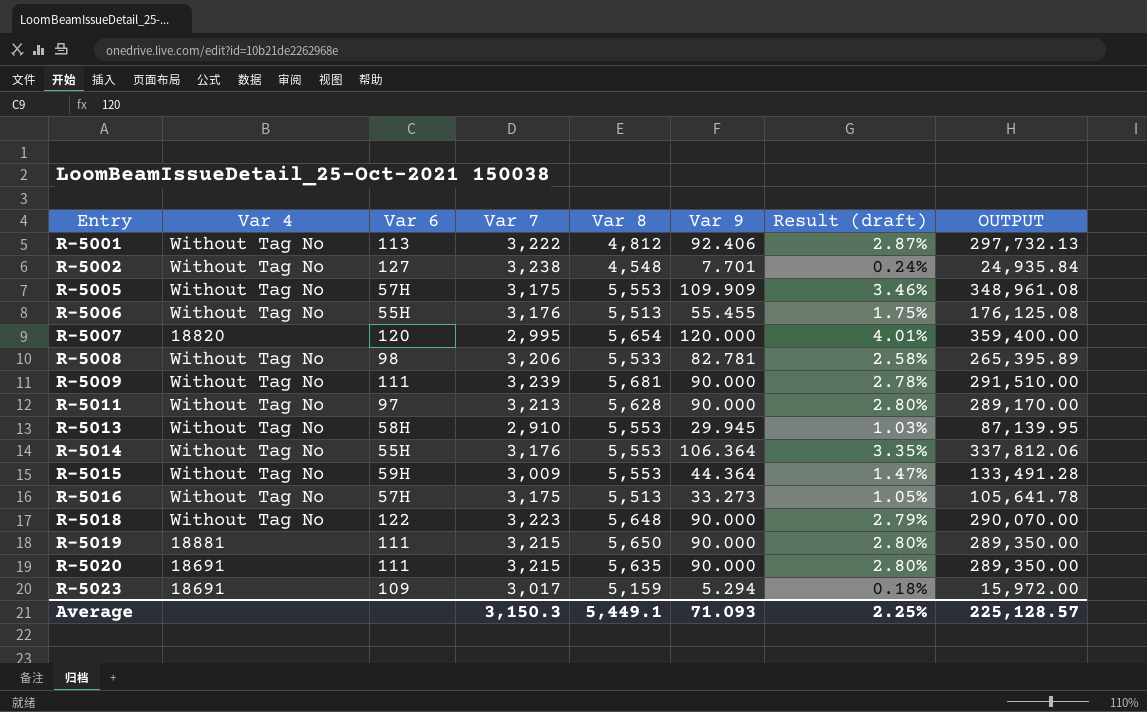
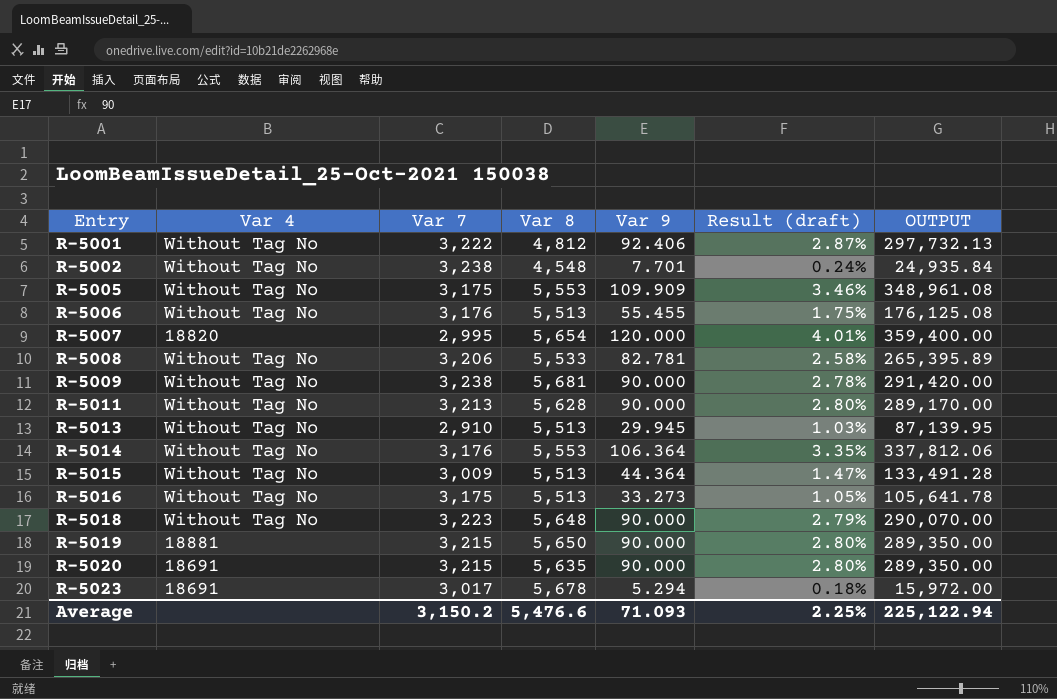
column Var 6 | position: 3 -> none
R-5009 | Var 7: 3,239 -> 3,238
R-5009 | OUTPUT: 291,510.00 -> 291,420.00
R-5013 | Var 8: 5,553 -> 5,513
R-5015 | Var 8: 5,553 -> 5,513
R-5023 | Var 8: 5,159 -> 5,678
Average | Var 7: 3,150.3 -> 3,150.2
Average | Var 8: 5,449.1 -> 5,476.6
Average | OUTPUT: 225,128.57 -> 225,122.94

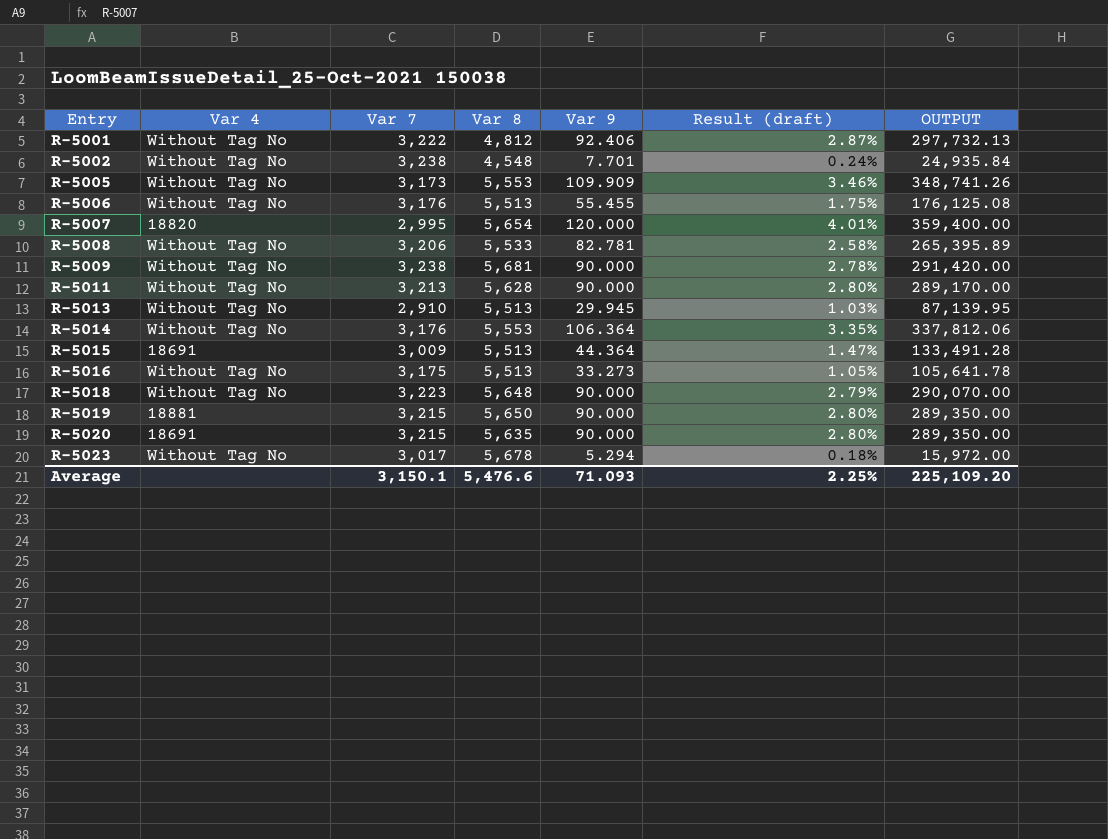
R-5005 | Var 7: 3,175 -> 3,173
R-5005 | OUTPUT: 348,961.08 -> 348,741.26
R-5015 | Var 4: Without Tag No -> 18691
R-5023 | Var 4: 18691 -> Without Tag No
Average | Var 7: 3,150.2 -> 3,150.1
Average | OUTPUT: 225,122.94 -> 225,109.20

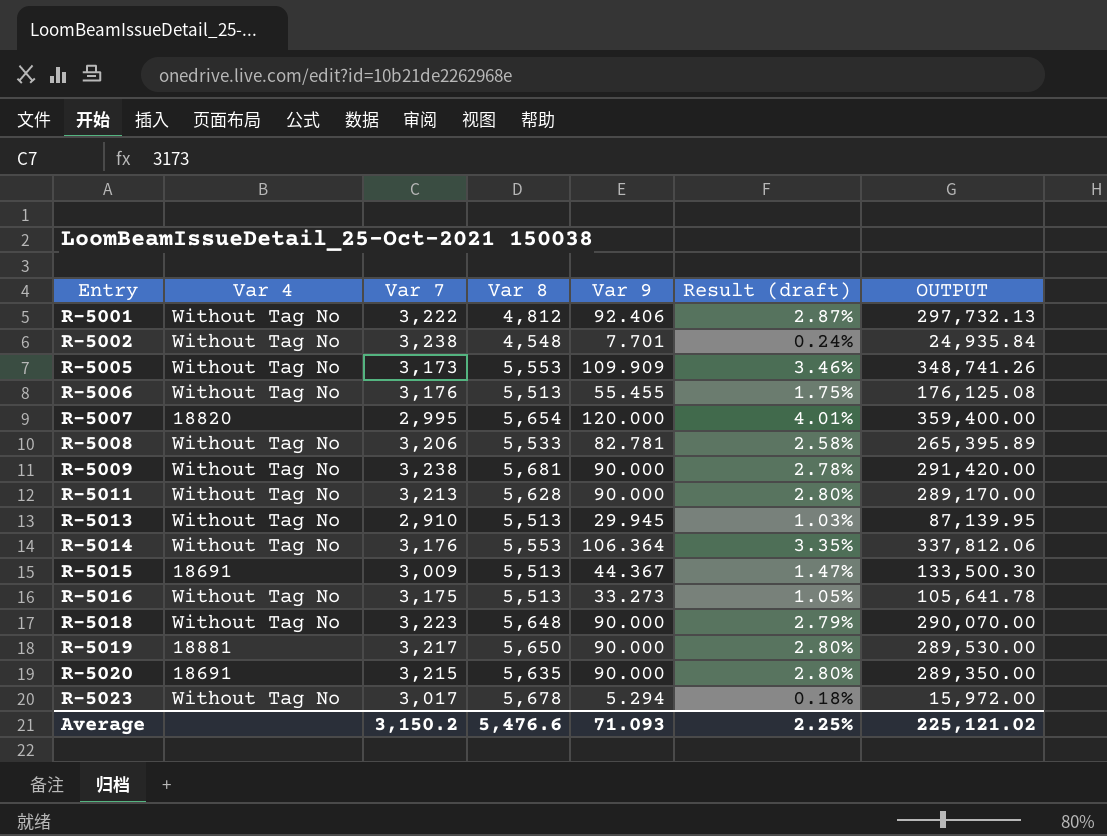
R-5015 | Var 9: 44.364 -> 44.367
R-5015 | OUTPUT: 133,491.28 -> 133,500.30
R-5019 | Var 7: 3,215 -> 3,217
R-5019 | OUTPUT: 289,350.00 -> 289,530.00
Average | Var 7: 3,150.1 -> 3,150.2
Average | OUTPUT: 225,109.20 -> 225,121.02

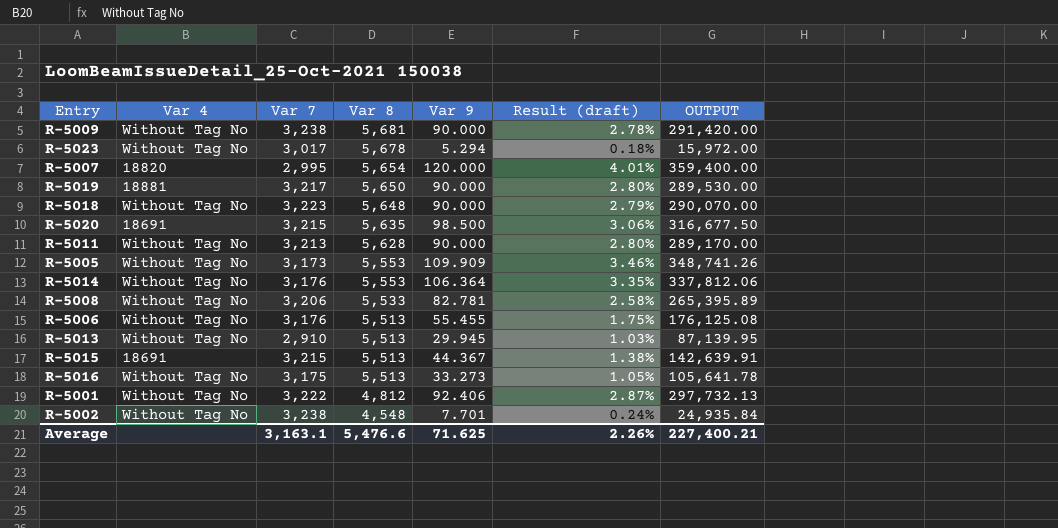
row order: Entry ascending -> Var 8 descending
R-5020 | Var 9: 90.000 -> 98.500
R-5020 | Result (draft): 2.80% -> 3.06%
R-5020 | OUTPUT: 289,350.00 -> 316,677.50
R-5015 | Var 7: 3,009 -> 3,215
R-5015 | Result (draft): 1.47% -> 1.38%
R-5015 | OUTPUT: 133,500.30 -> 142,639.91
Average | Var 7: 3,150.2 -> 3,163.1
Average | Var 9: 71.093 -> 71.625
Average | Result (draft): 2.25% -> 2.26%
Average | OUTPUT: 225,121.02 -> 227,400.21

